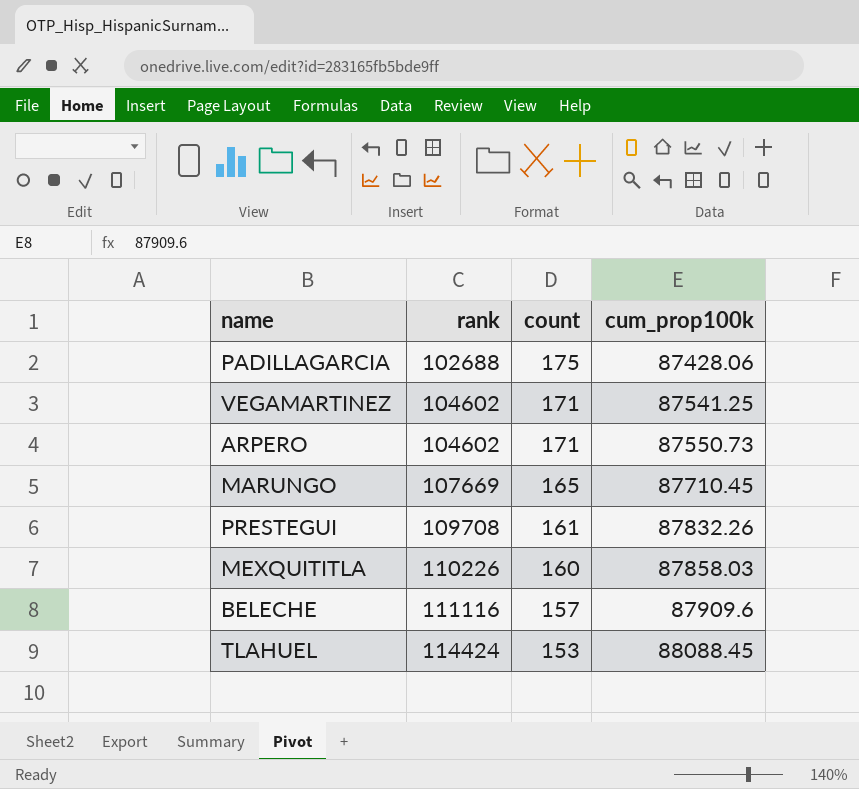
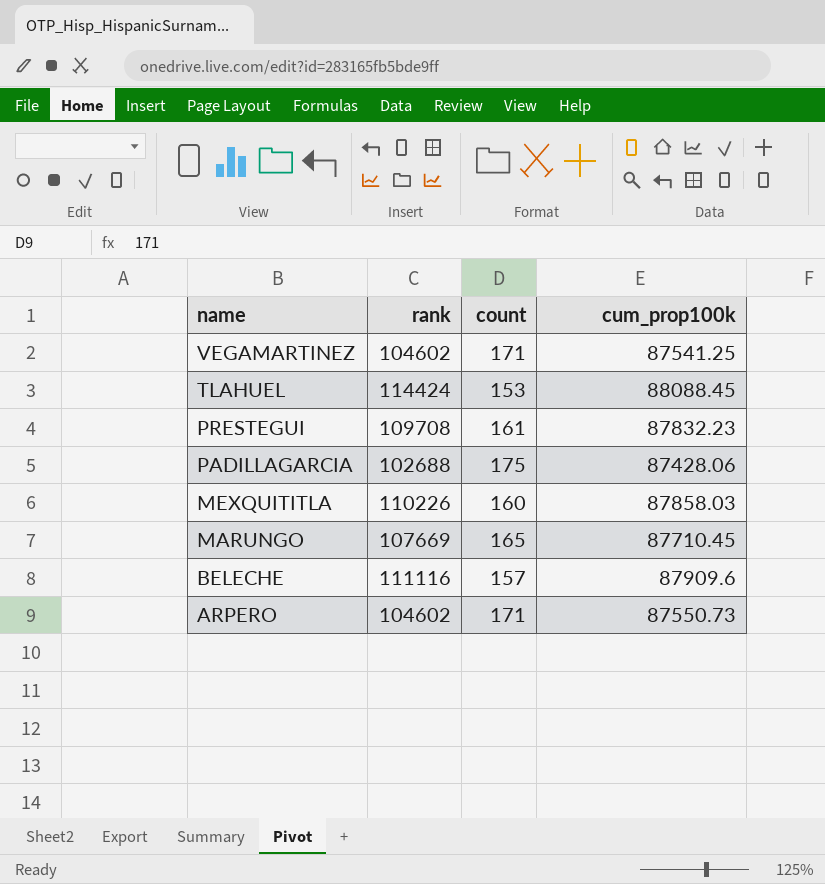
row order: rank ascending -> name descending
PRESTEGUI | cum_prop100k: 87832.26 -> 87832.23

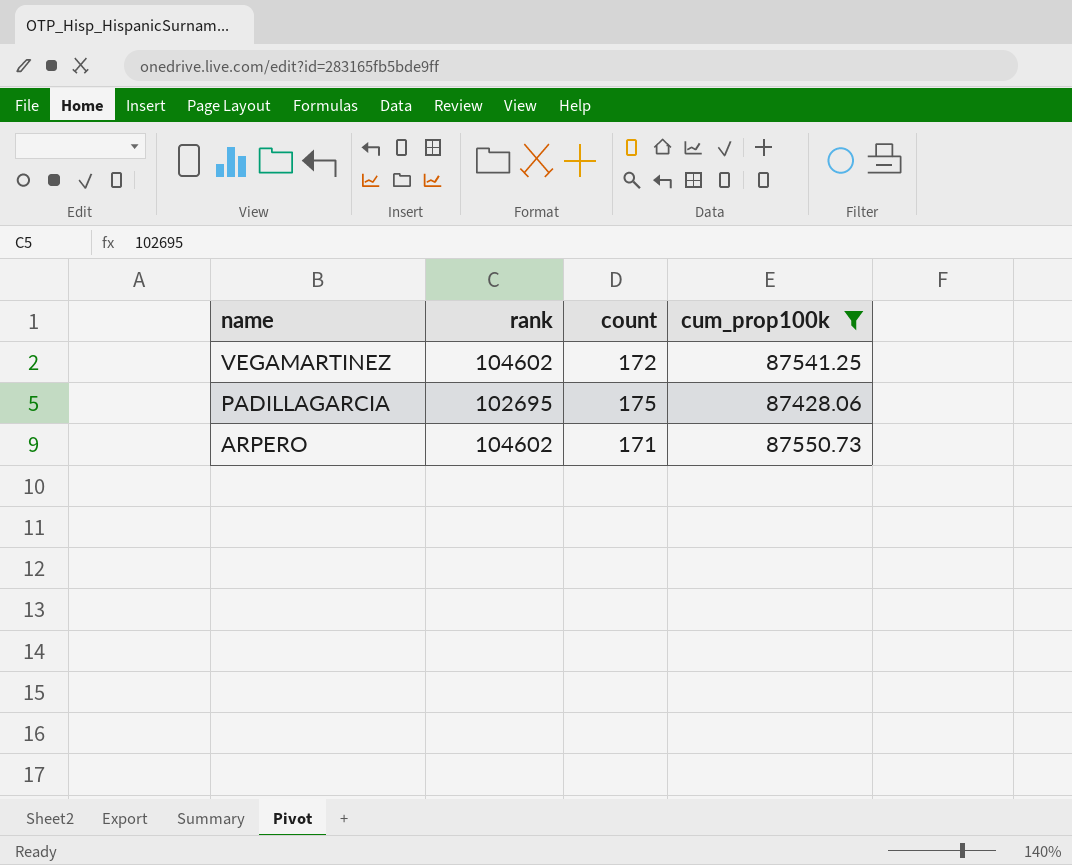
filter: none -> cum_prop100k <= 87550.73
VEGAMARTINEZ | count: 171 -> 172
PADILLAGARCIA | rank: 102688 -> 102695

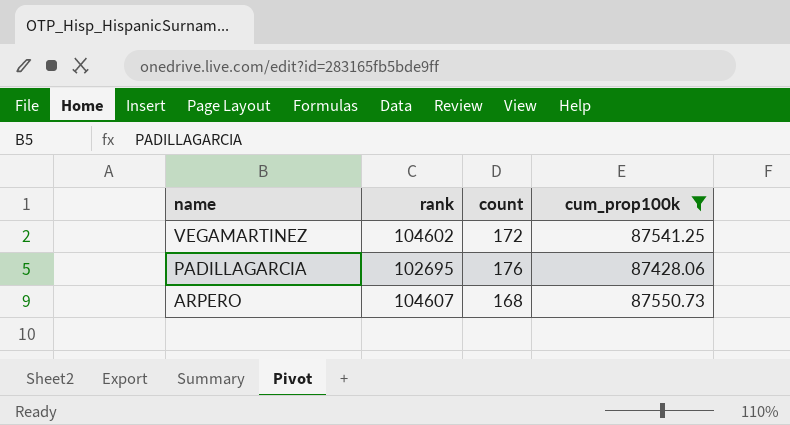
PADILLAGARCIA | count: 175 -> 176
ARPERO | rank: 104602 -> 104607
ARPERO | count: 171 -> 168

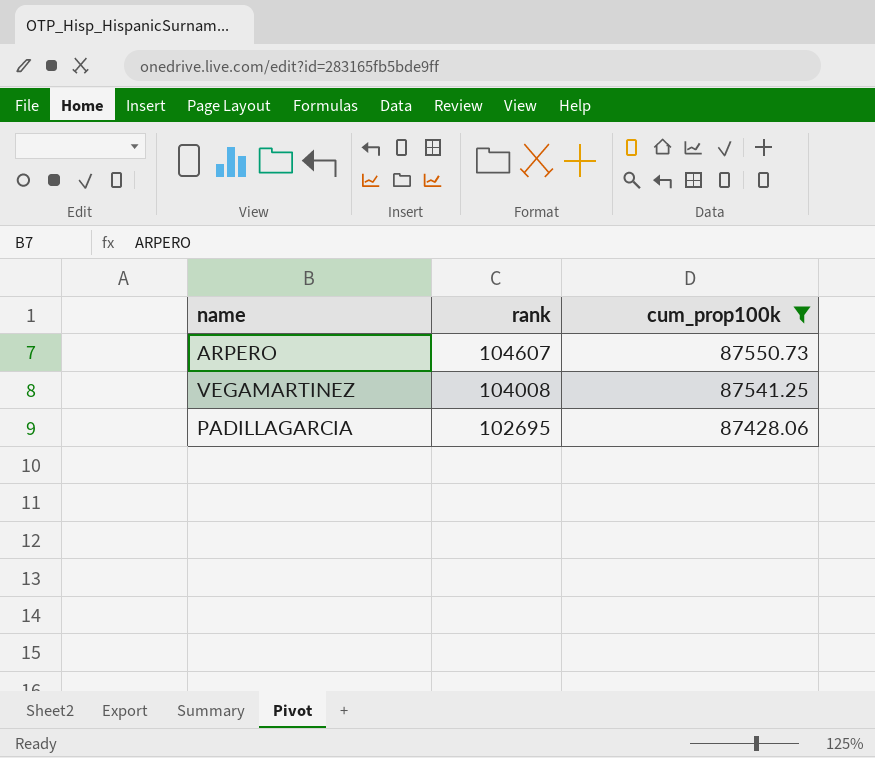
row order: name descending -> rank descending
column count | position: 3 -> none
VEGAMARTINEZ | rank: 104602 -> 104008

